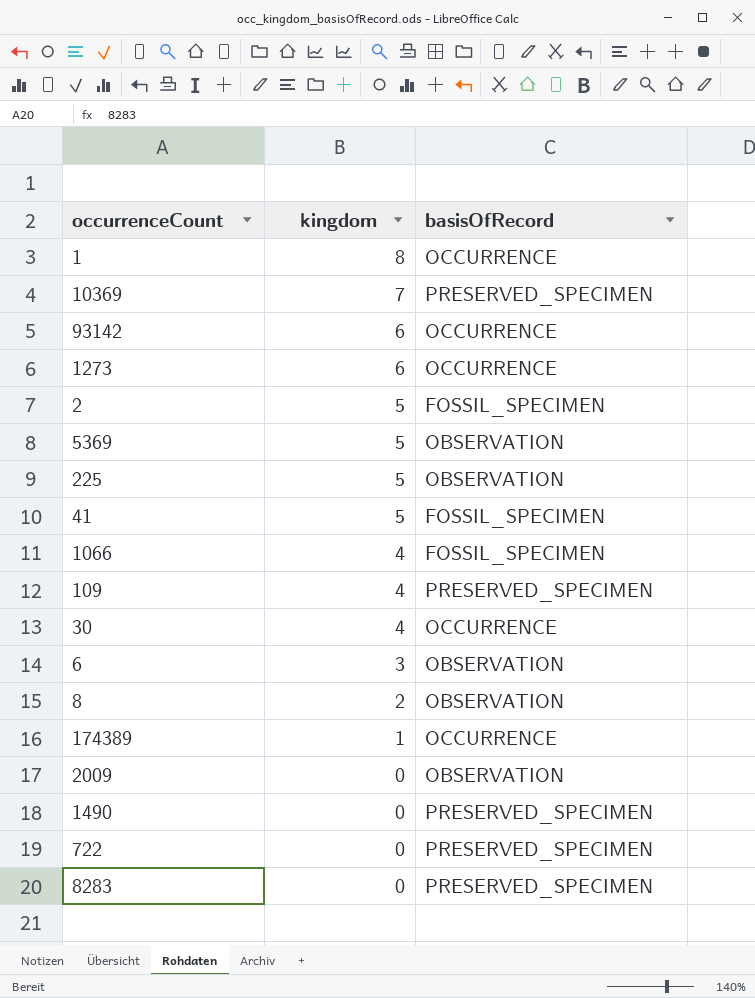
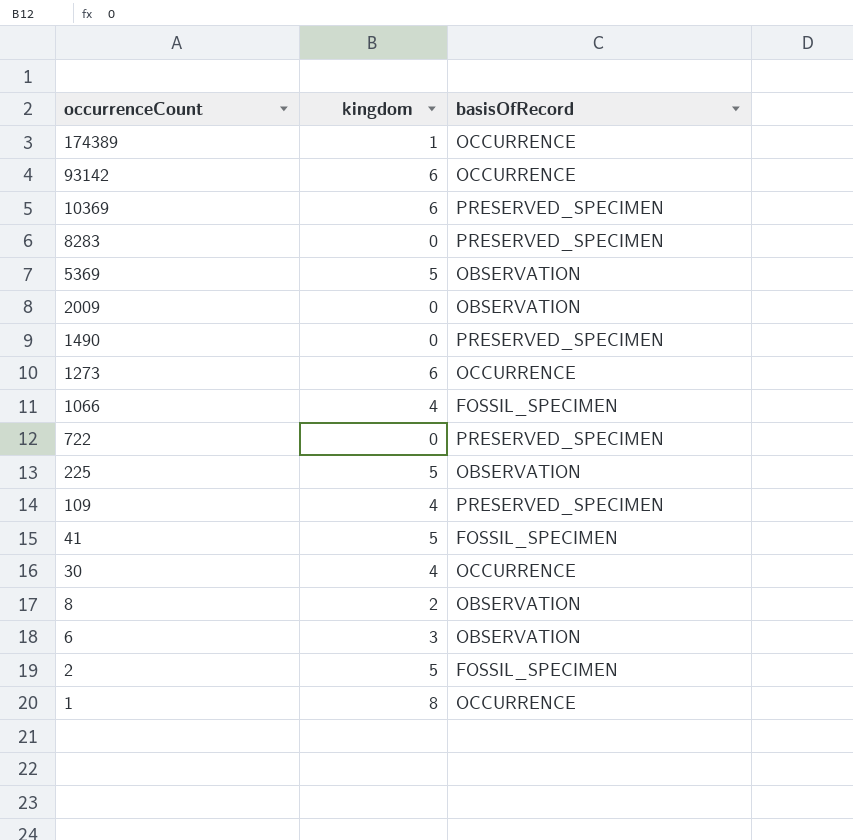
row order: kingdom descending -> occurrenceCount descending
10369 | kingdom: 7 -> 6

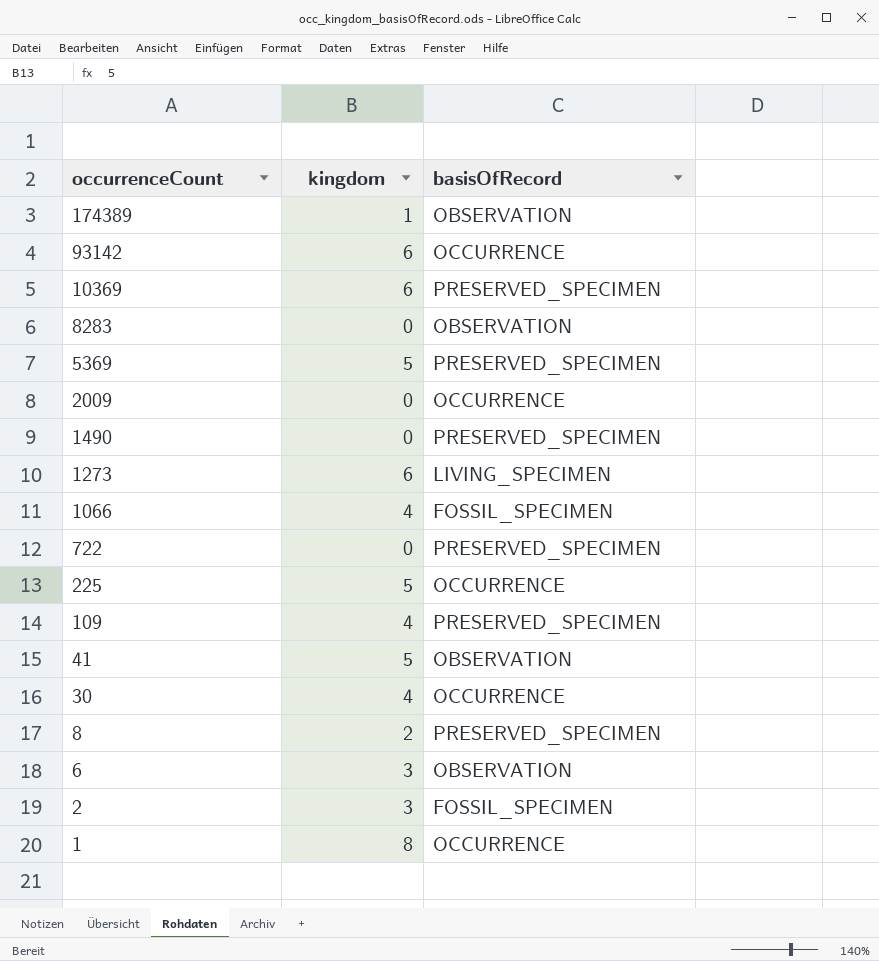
174389 | basisOfRecord: OCCURRENCE -> OBSERVATION
8283 | basisOfRecord: PRESERVED_SPECIMEN -> OBSERVATION
5369 | basisOfRecord: OBSERVATION -> PRESERVED_SPECIMEN
2009 | basisOfRecord: OBSERVATION -> OCCURRENCE
1273 | basisOfRecord: OCCURRENCE -> LIVING_SPECIMEN
225 | basisOfRecord: OBSERVATION -> OCCURRENCE
41 | basisOfRecord: FOSSIL_SPECIMEN -> OBSERVATION
8 | basisOfRecord: OBSERVATION -> PRESERVED_SPECIMEN
2 | kingdom: 5 -> 3

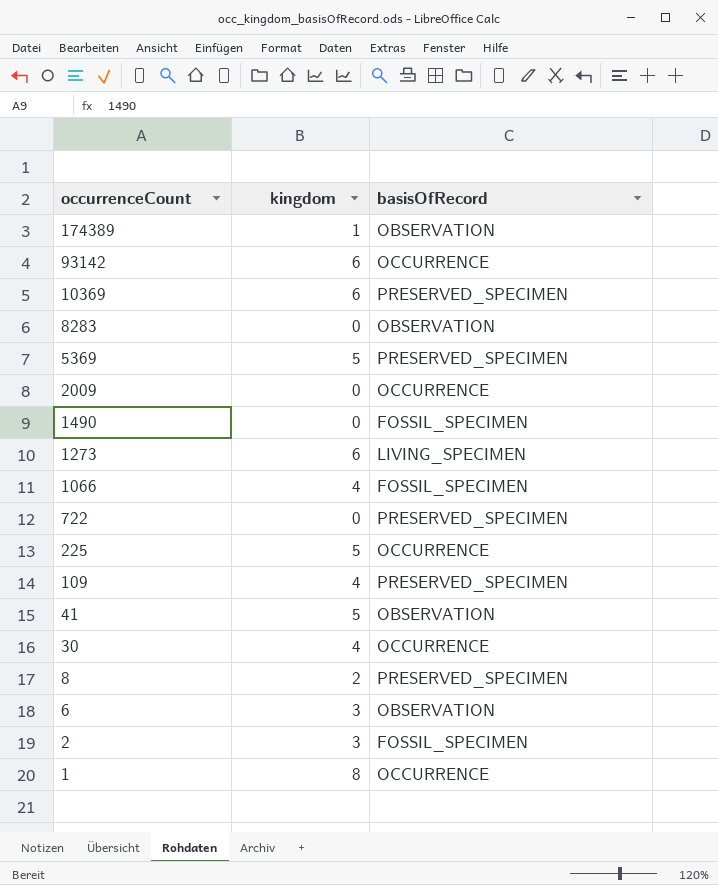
1490 | basisOfRecord: PRESERVED_SPECIMEN -> FOSSIL_SPECIMEN

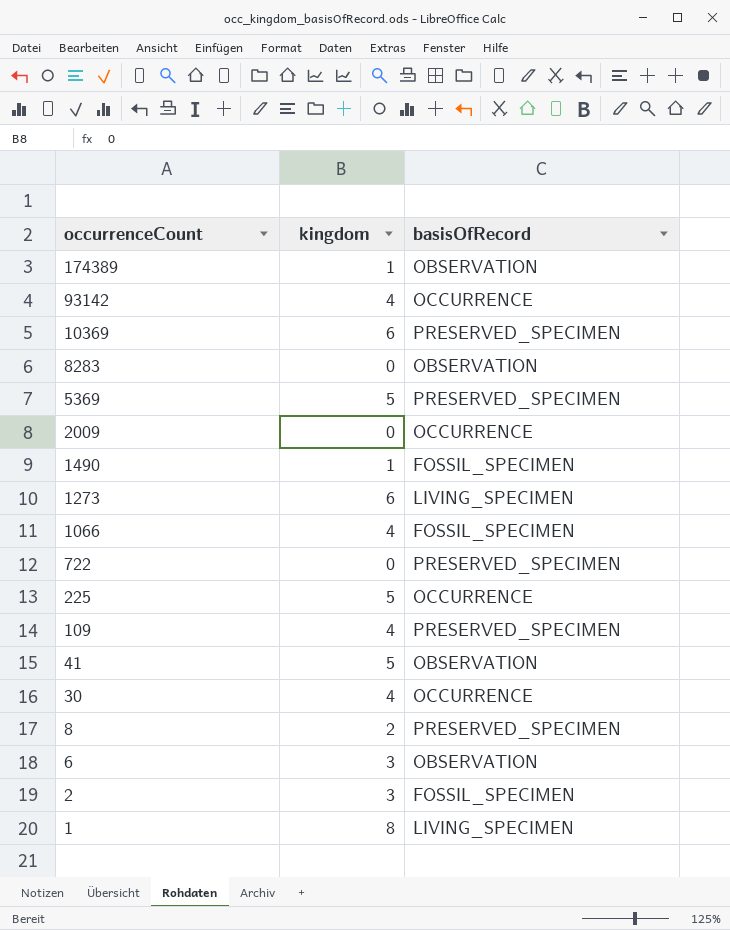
93142 | kingdom: 6 -> 4
1490 | kingdom: 0 -> 1
1 | basisOfRecord: OCCURRENCE -> LIVING_SPECIMEN

